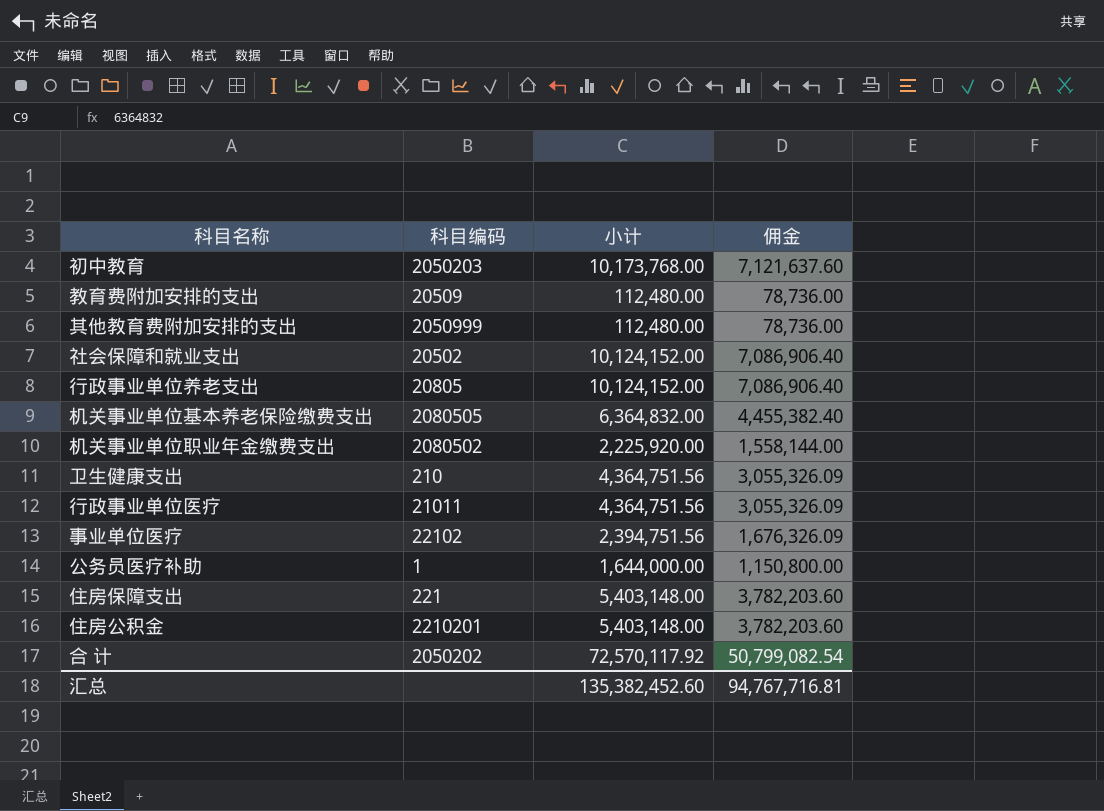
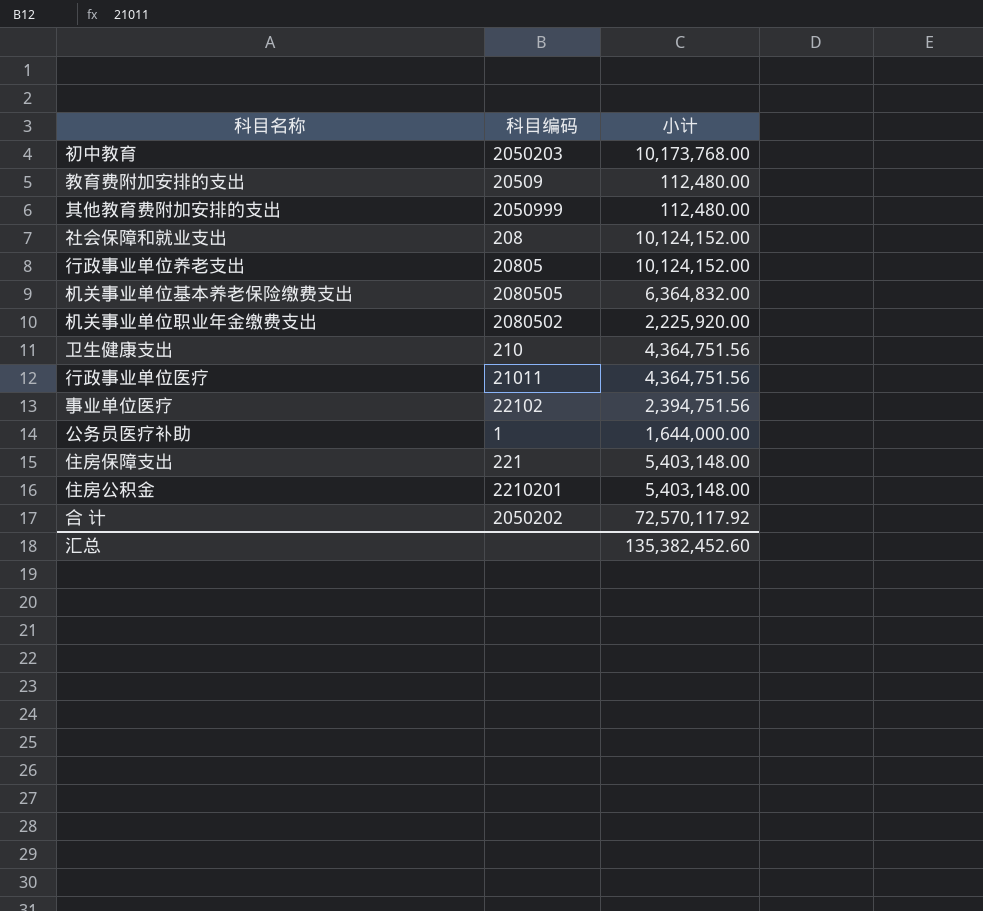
column 佣金 | formula: [小计] * 0.7 -> none
社会保障和就业支出 | 科目编码: 20502 -> 208

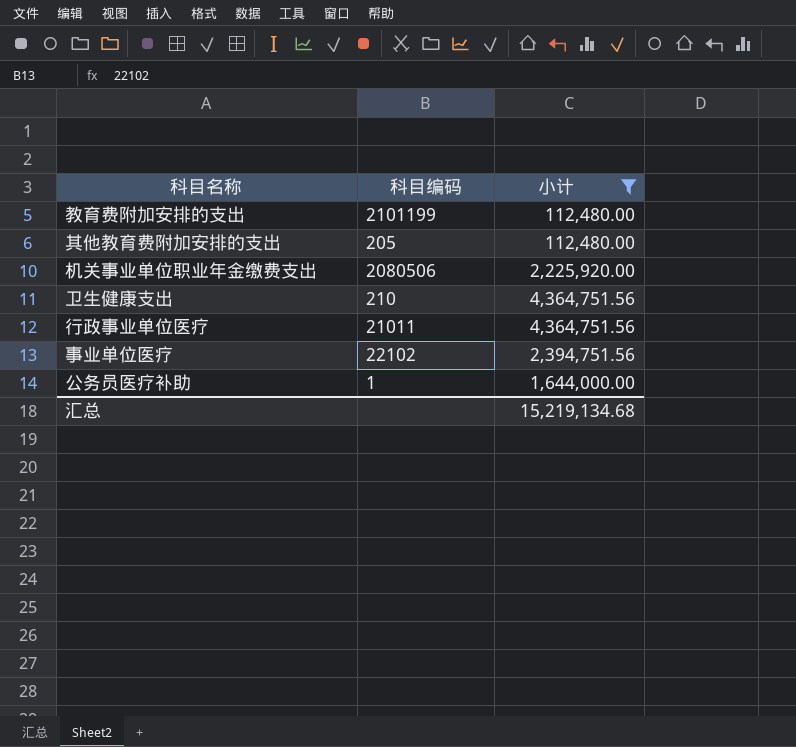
filter: none -> 小计 <= 4,364,751.56
教育费附加安排的支出 | 科目编码: 20509 -> 2101199
其他教育费附加安排的支出 | 科目编码: 2050999 -> 205
机关事业单位职业年金缴费支出 | 科目编码: 2080502 -> 2080506
汇总 | 小计: 135,382,452.60 -> 15,219,134.68

